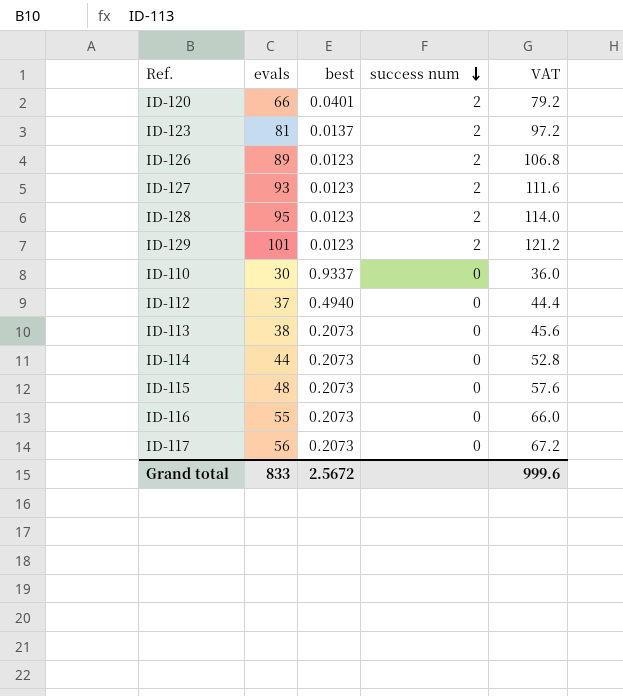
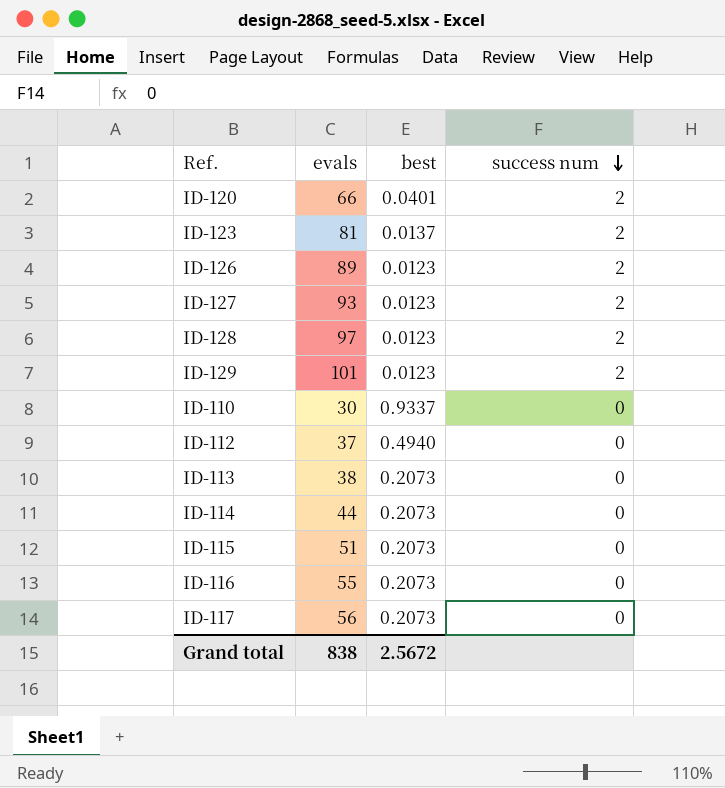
column VAT | formula: [evals] * 1.2 -> none
ID-128 | evals: 95 -> 97
ID-115 | evals: 48 -> 51
Grand total | evals: 833 -> 838

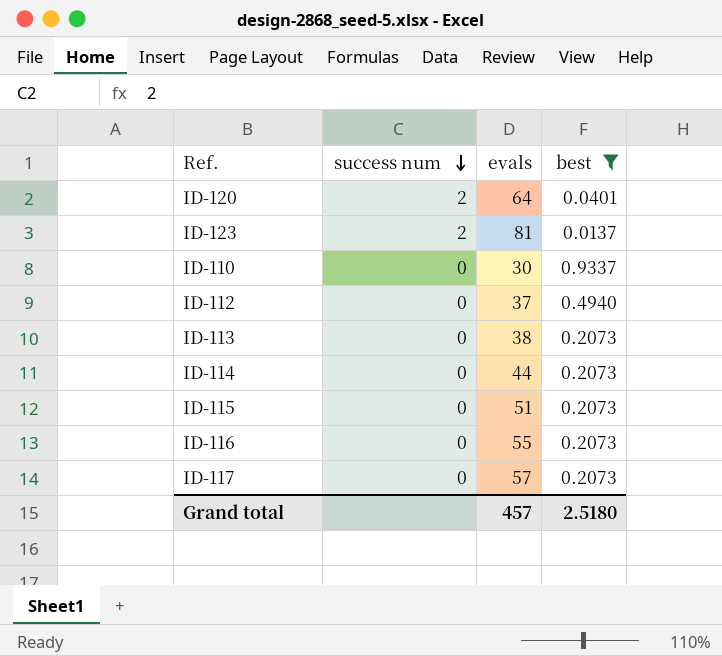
filter: none -> best != 0.0123
column success num | position: 4 -> 2
ID-120 | evals: 66 -> 64
ID-117 | evals: 56 -> 57
Grand total | evals: 838 -> 457
Grand total | best: 2.5672 -> 2.5180

